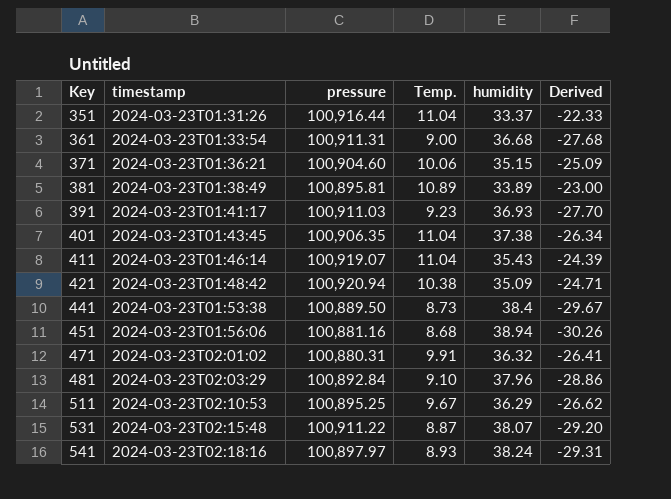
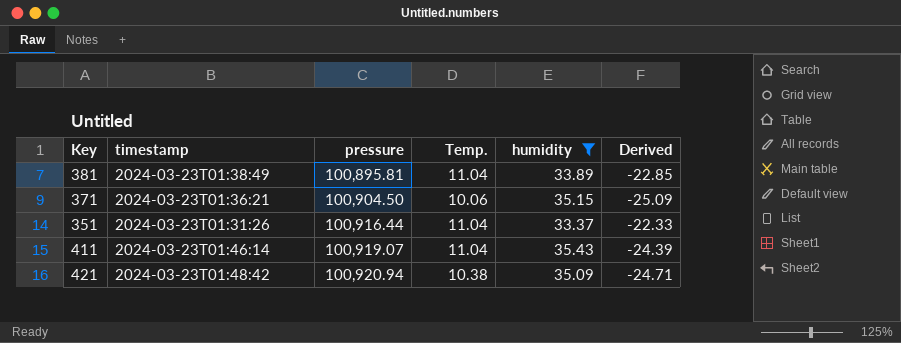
filter: none -> humidity <= 35.43
row order: Key ascending -> pressure ascending
381 | Temp.: 10.89 -> 11.04
381 | Derived: -23.00 -> -22.85
371 | pressure: 100,904.60 -> 100,904.50

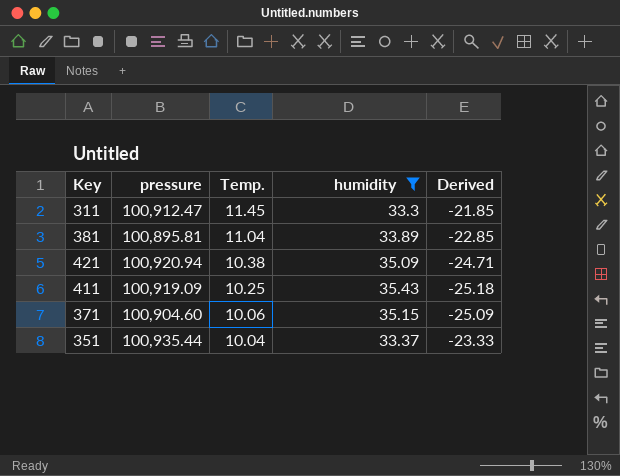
row order: pressure ascending -> Temp. descending
column timestamp | position: 2 -> none
row 311: none -> 100,912.47 | 11.45 | 33.3 | -21.85
411 | pressure: 100,919.07 -> 100,919.09
411 | Temp.: 11.04 -> 10.25
411 | Derived: -24.39 -> -25.18
371 | pressure: 100,904.50 -> 100,904.60
351 | pressure: 100,916.44 -> 100,935.44
351 | Temp.: 11.04 -> 10.04
351 | Derived: -22.33 -> -23.33

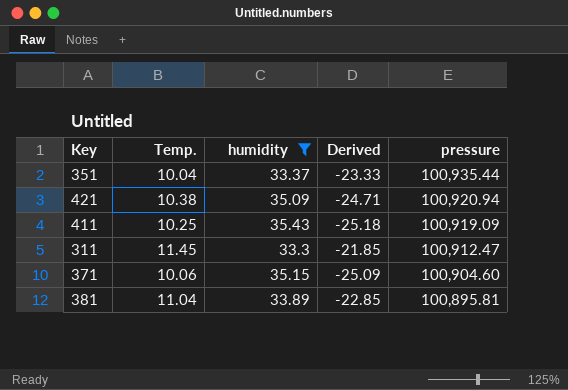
row order: Temp. descending -> pressure descending
column pressure | position: 2 -> 5

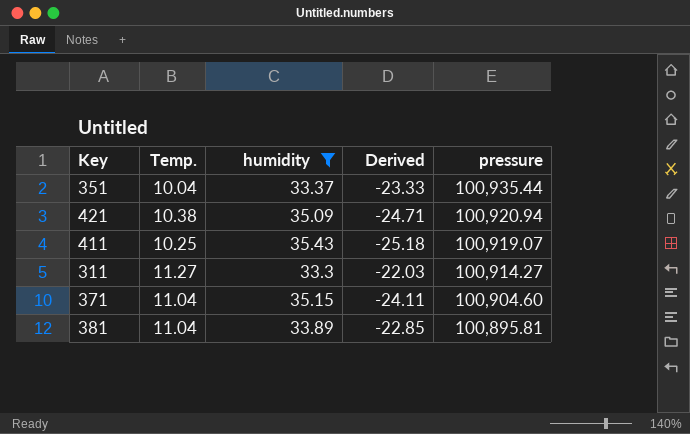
411 | pressure: 100,919.09 -> 100,919.07
311 | Temp.: 11.45 -> 11.27
311 | Derived: -21.85 -> -22.03
311 | pressure: 100,912.47 -> 100,914.27
371 | Temp.: 10.06 -> 11.04
371 | Derived: -25.09 -> -24.11

